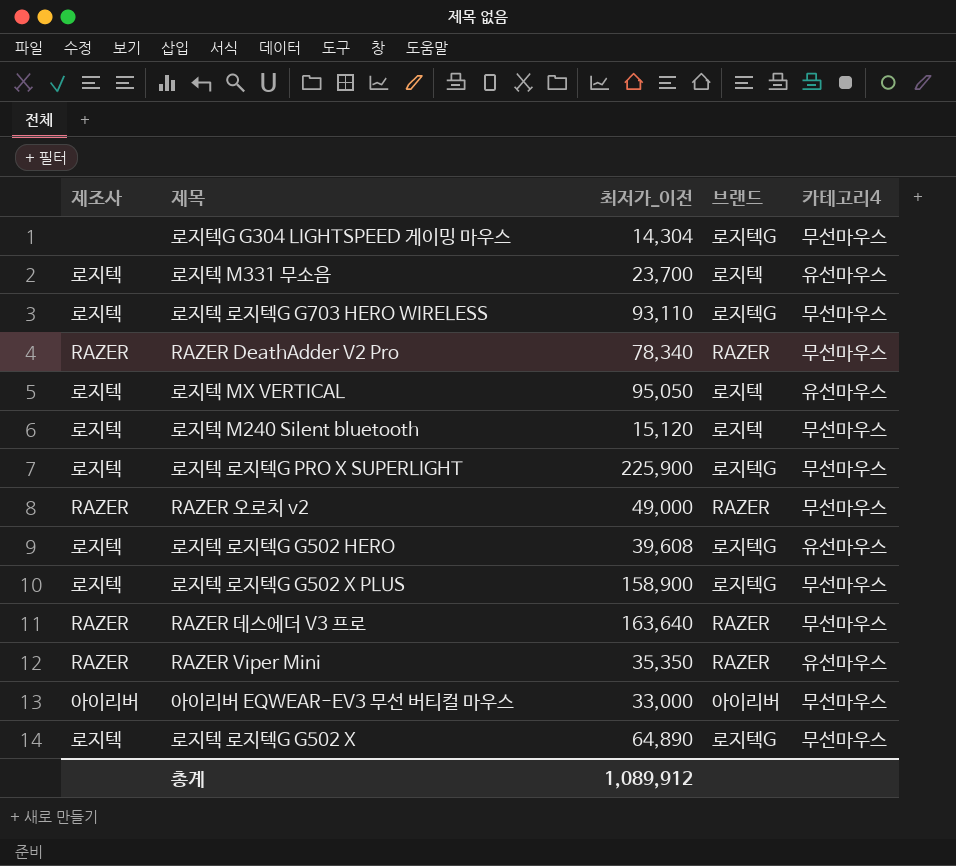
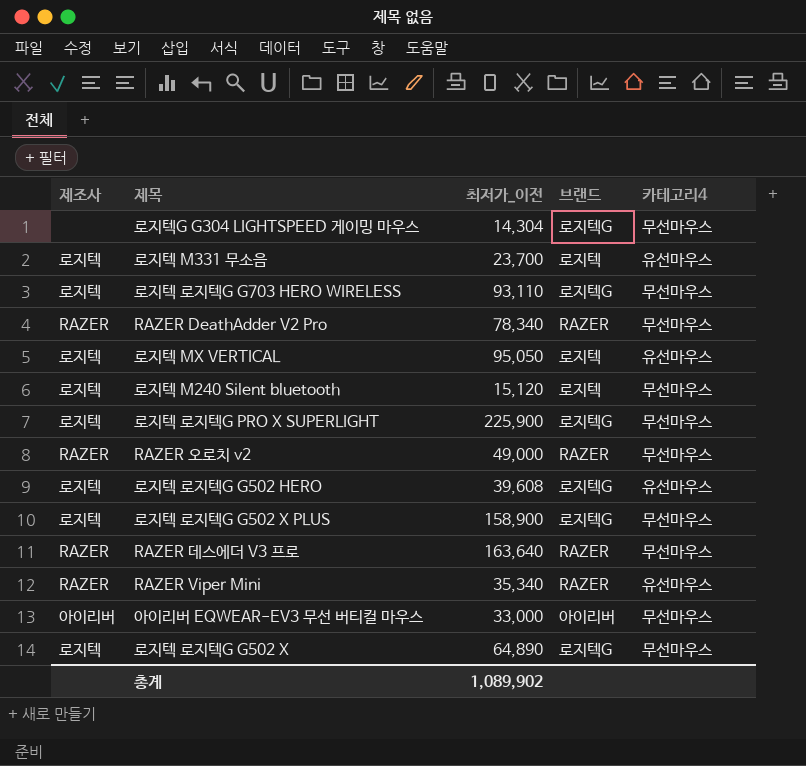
RAZER Viper Mini | 최저가_이전: 35,350 -> 35,340
총계 | 최저가_이전: 1,089,912 -> 1,089,902

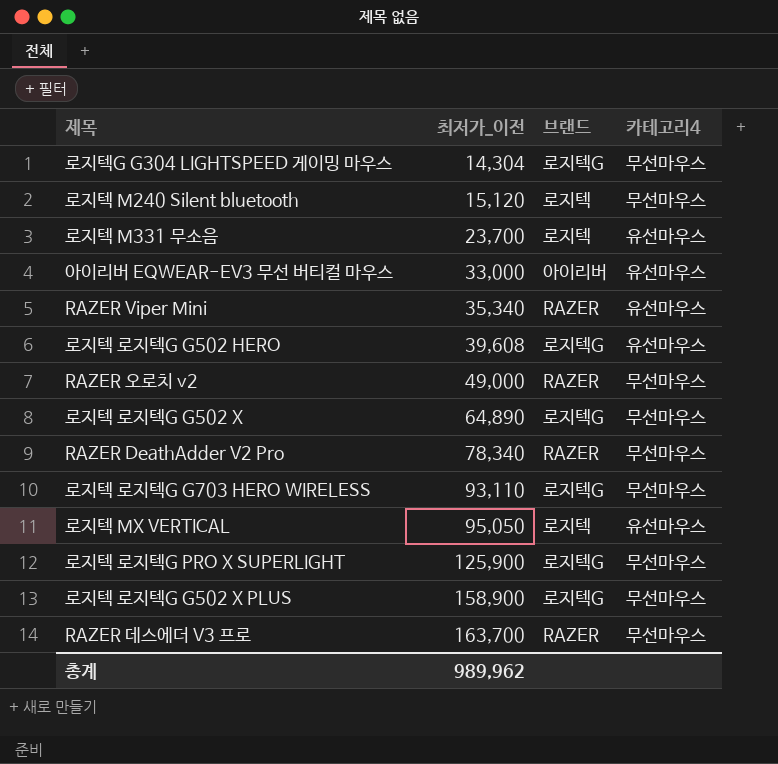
row order: none -> 최저가_이전 ascending
column 제조사 | position: 1 -> none
아이리버 EQWEAR-EV3 무선 버티컬 마우스 | 카테고리4: 무선마우스 -> 유선마우스
로지텍 로지텍G PRO X SUPERLIGHT | 최저가_이전: 225,900 -> 125,900
RAZER 데스에더 V3 프로 | 최저가_이전: 163,640 -> 163,700
총계 | 최저가_이전: 1,089,902 -> 989,962

